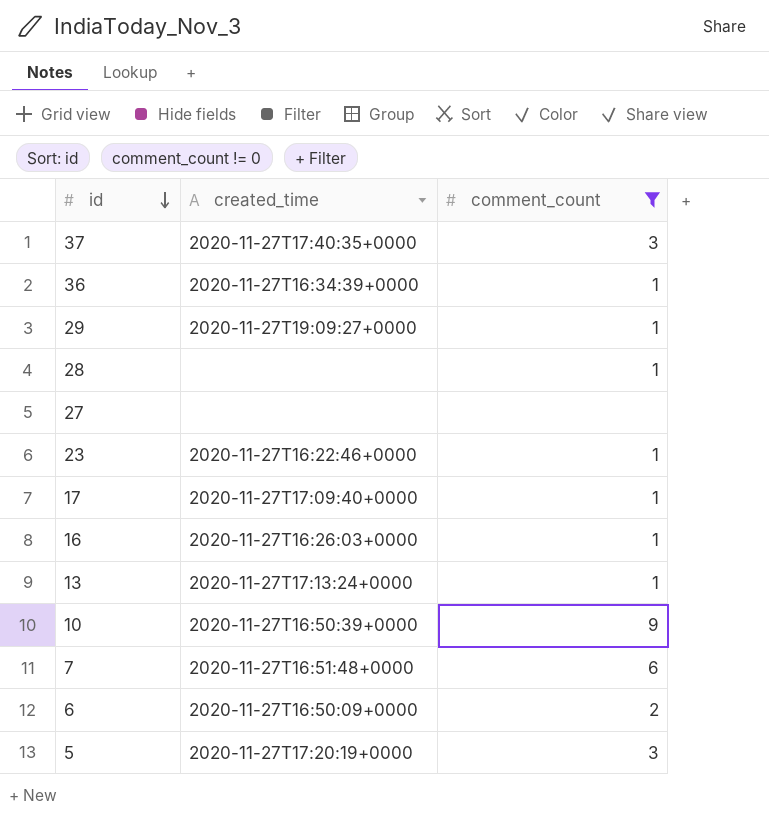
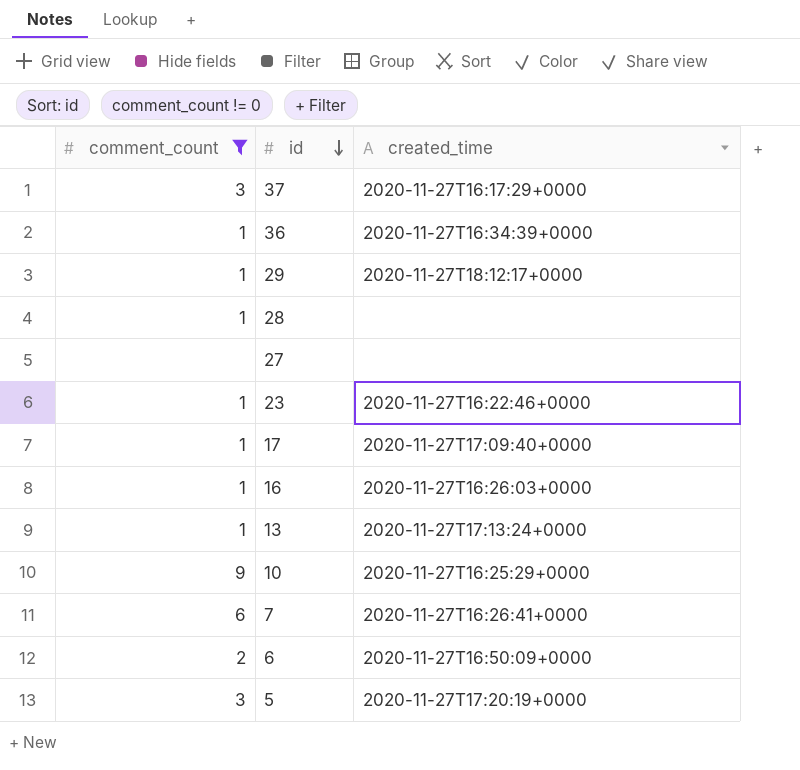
column comment_count | position: 3 -> 1
37 | created_time: 2020-11-27T17:40:35+0000 -> 2020-11-27T16:17:29+0000
29 | created_time: 2020-11-27T19:09:27+0000 -> 2020-11-27T18:12:17+0000
10 | created_time: 2020-11-27T16:50:39+0000 -> 2020-11-27T16:25:29+0000
7 | created_time: 2020-11-27T16:51:48+0000 -> 2020-11-27T16:26:41+0000

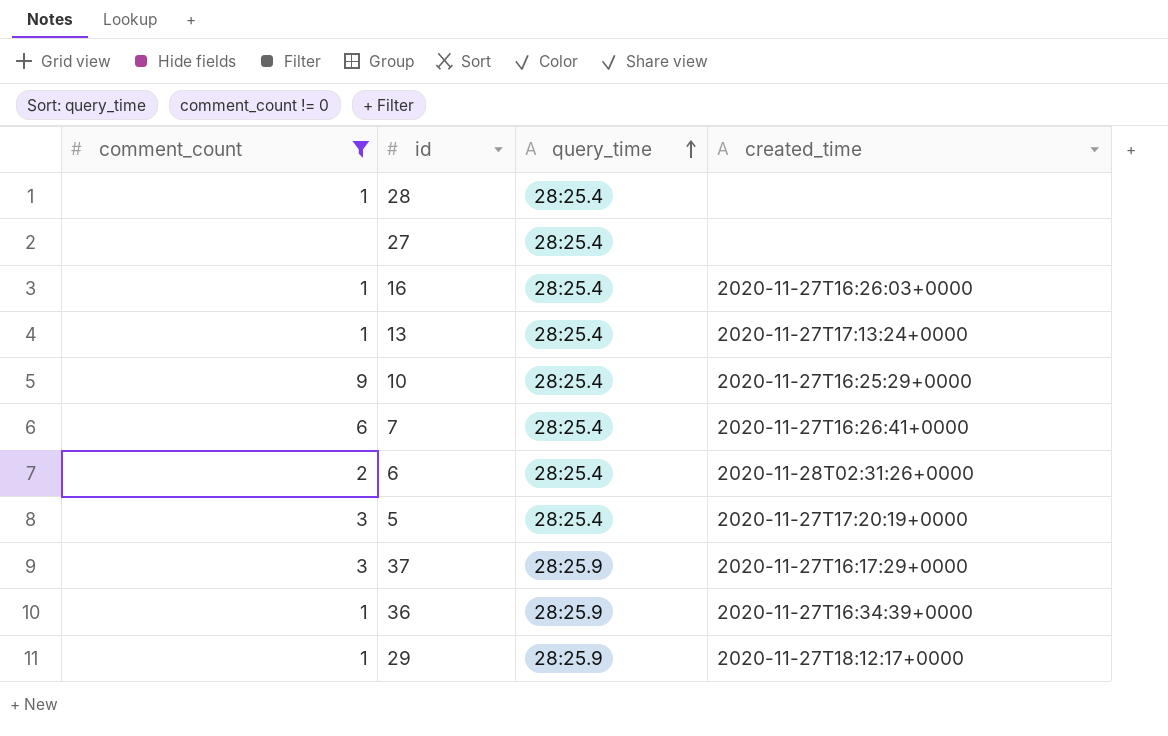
row order: id descending -> query_time ascending
column query_time | position: none -> 3
row 23: 1 | 2020-11-27T16:22:46+0000 -> none
row 17: 1 | 2020-11-27T17:09:40+0000 -> none
6 | created_time: 2020-11-27T16:50:09+0000 -> 2020-11-28T02:31:26+0000

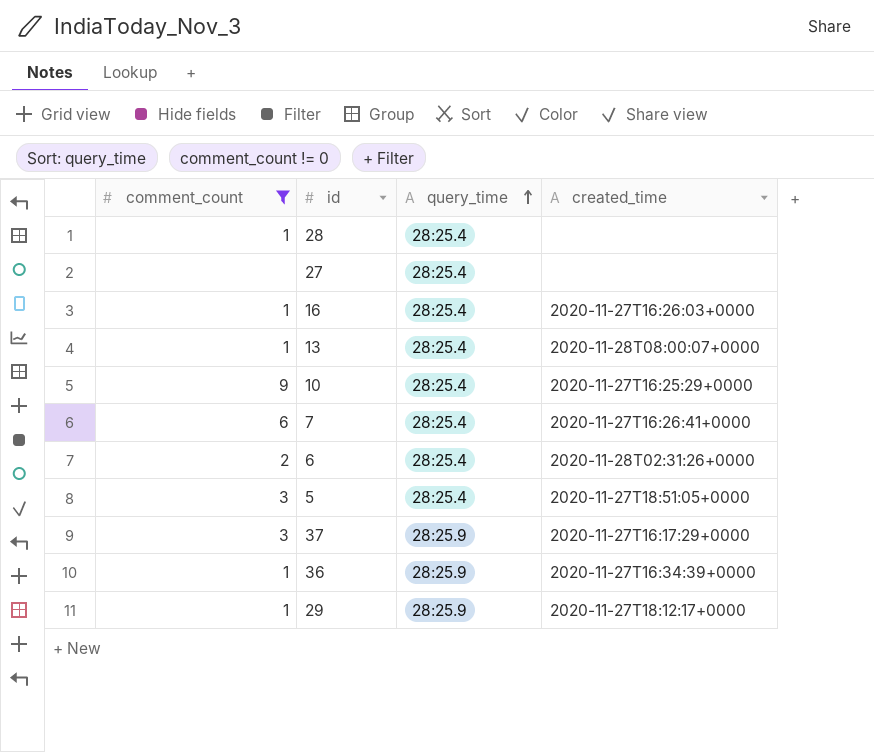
13 | created_time: 2020-11-27T17:13:24+0000 -> 2020-11-28T08:00:07+0000
5 | created_time: 2020-11-27T17:20:19+0000 -> 2020-11-27T18:51:05+0000

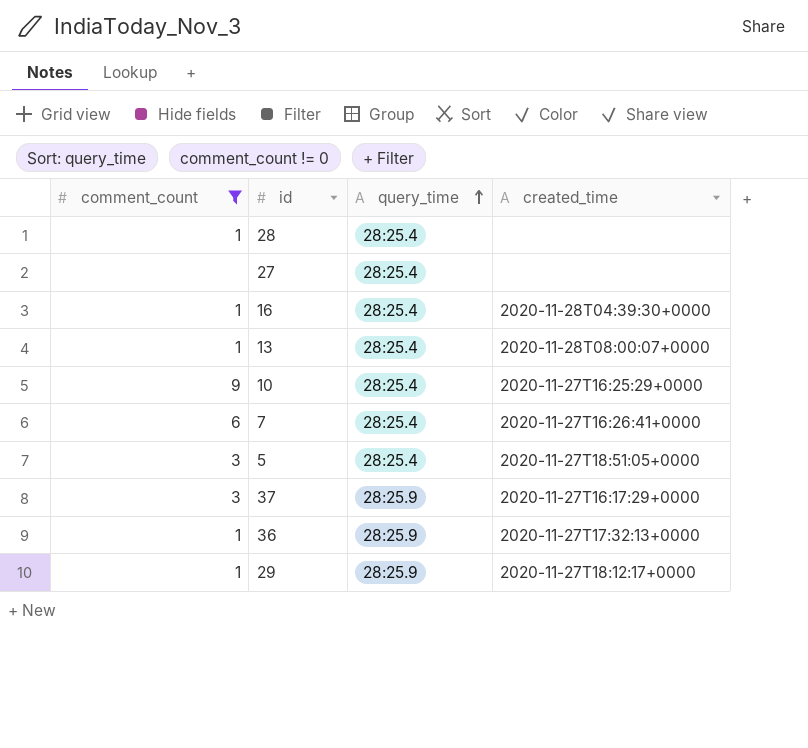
row 6: 2 | 28:25.4 | 2020-11-28T02:31:26+0000 -> none
16 | created_time: 2020-11-27T16:26:03+0000 -> 2020-11-28T04:39:30+0000
36 | created_time: 2020-11-27T16:34:39+0000 -> 2020-11-27T17:32:13+0000

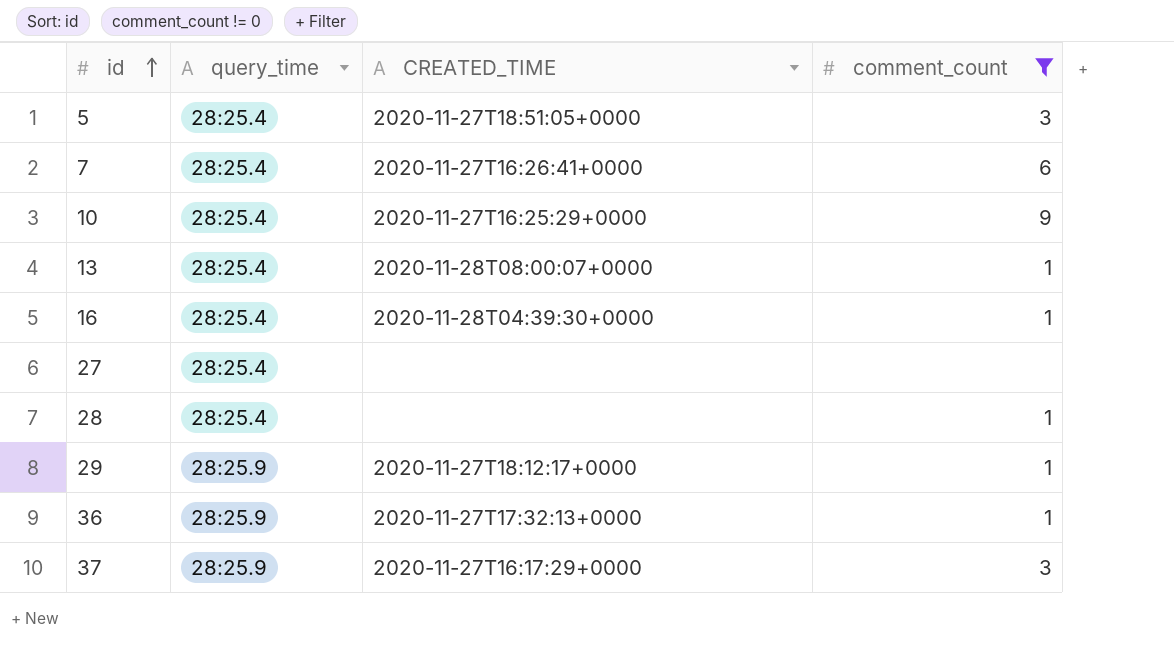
row order: query_time ascending -> id ascending
column name: created_time -> CREATED_TIME
column comment_count | position: 1 -> 4

